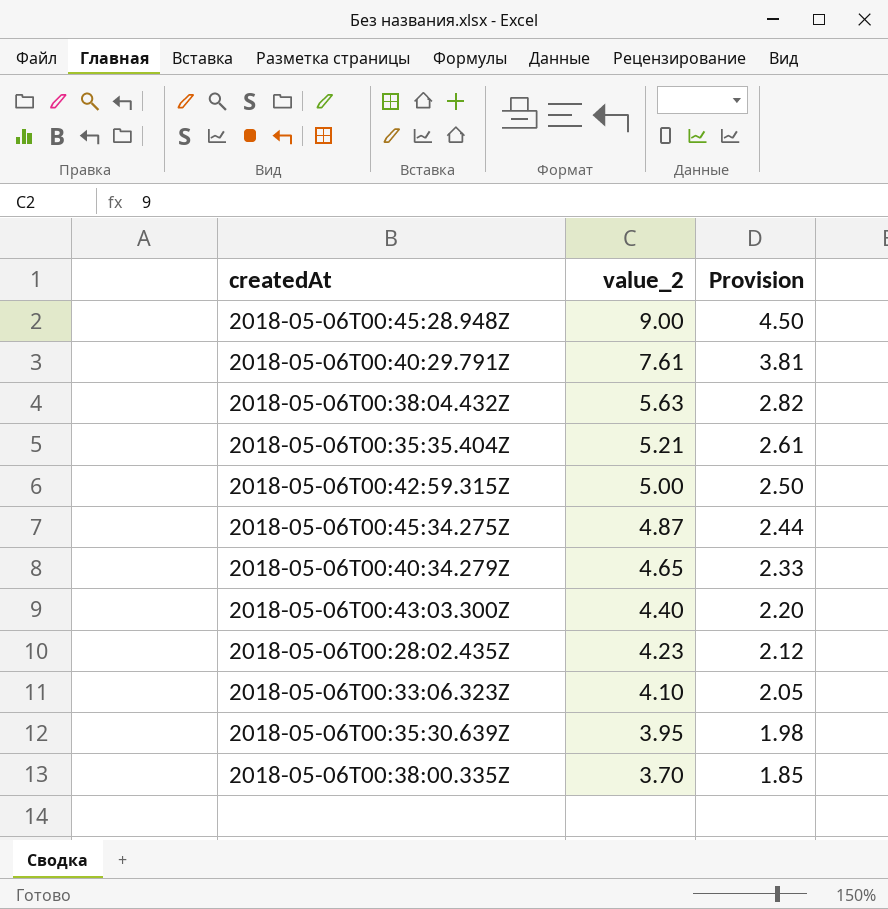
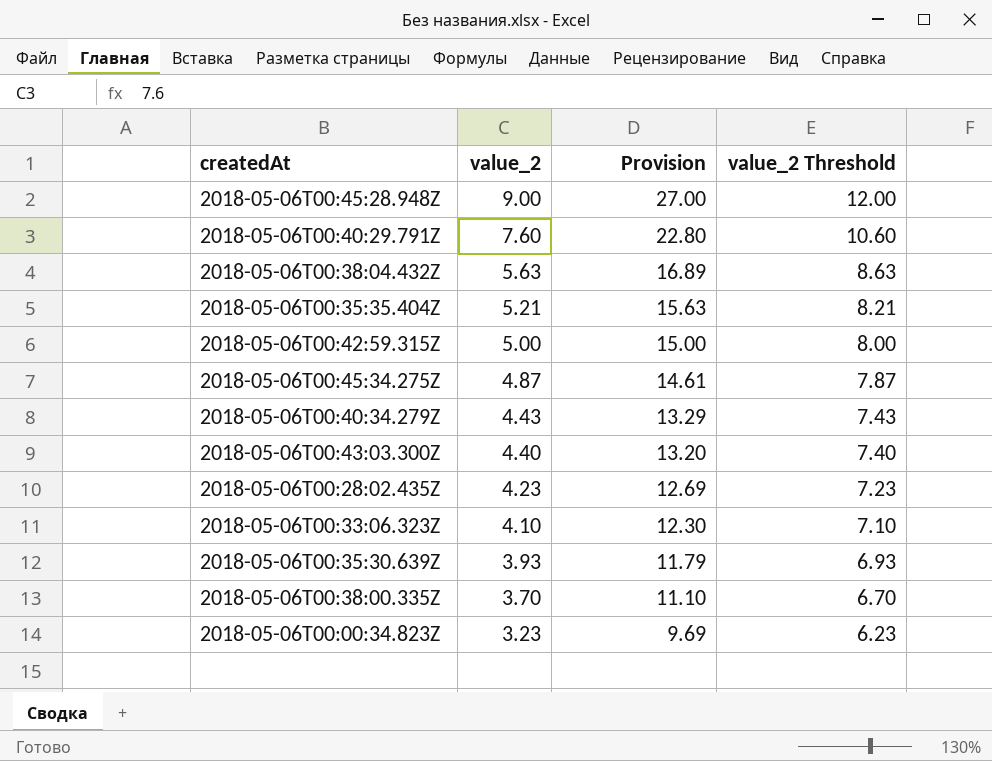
column Provision | formula: [value_2] * 0.5 -> [value_2] * 3
column value_2 Threshold | formula: none -> [value_2] + 3
2018-05-06T00:40:29.791Z | value_2: 7.61 -> 7.60
2018-05-06T00:40:34.279Z | value_2: 4.65 -> 4.43
2018-05-06T00:35:30.639Z | value_2: 3.95 -> 3.93
row 2018-05-06T00:00:34.823Z: none -> 3.23 | 9.69 | 6.23

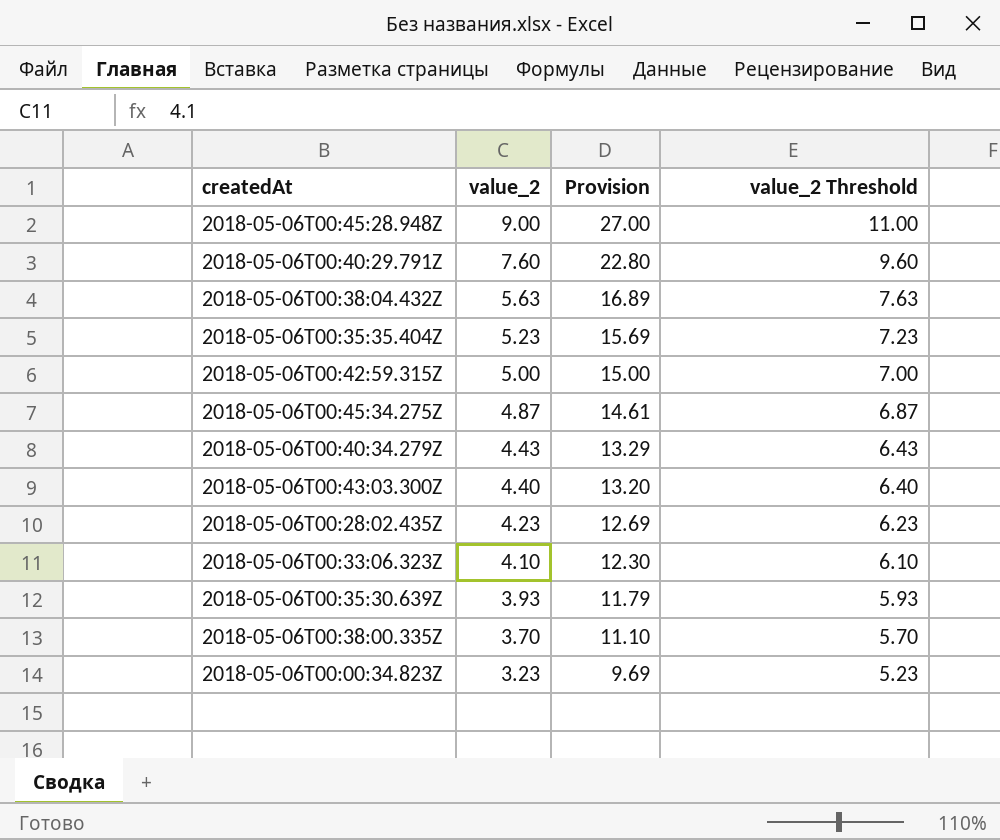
column value_2 Threshold | formula: [value_2] + 3 -> [value_2] + 2
2018-05-06T00:35:35.404Z | value_2: 5.21 -> 5.23
2018-05-06T00:35:35.404Z | Provision: 15.63 -> 15.69

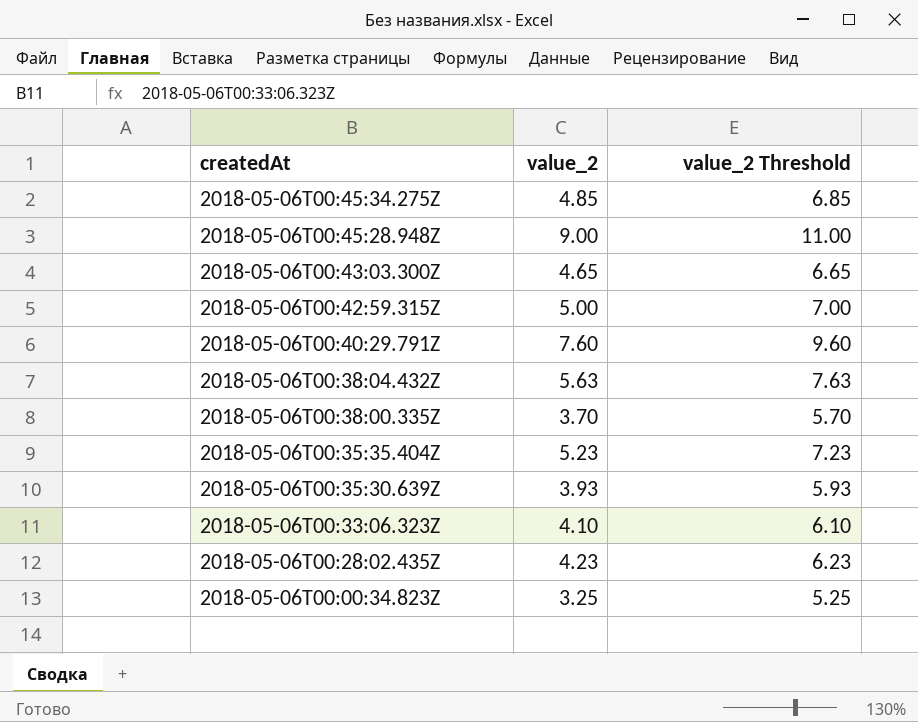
row order: value_2 descending -> createdAt descending
column Provision | formula: [value_2] * 3 -> none
row 2018-05-06T00:40:34.279Z: 4.43 | 13.29 | 6.43 -> none
2018-05-06T00:45:34.275Z | value_2: 4.87 -> 4.85
2018-05-06T00:45:34.275Z | value_2 Threshold: 6.87 -> 6.85
2018-05-06T00:43:03.300Z | value_2: 4.40 -> 4.65
2018-05-06T00:43:03.300Z | value_2 Threshold: 6.40 -> 6.65
2018-05-06T00:00:34.823Z | value_2: 3.23 -> 3.25
2018-05-06T00:00:34.823Z | value_2 Threshold: 5.23 -> 5.25

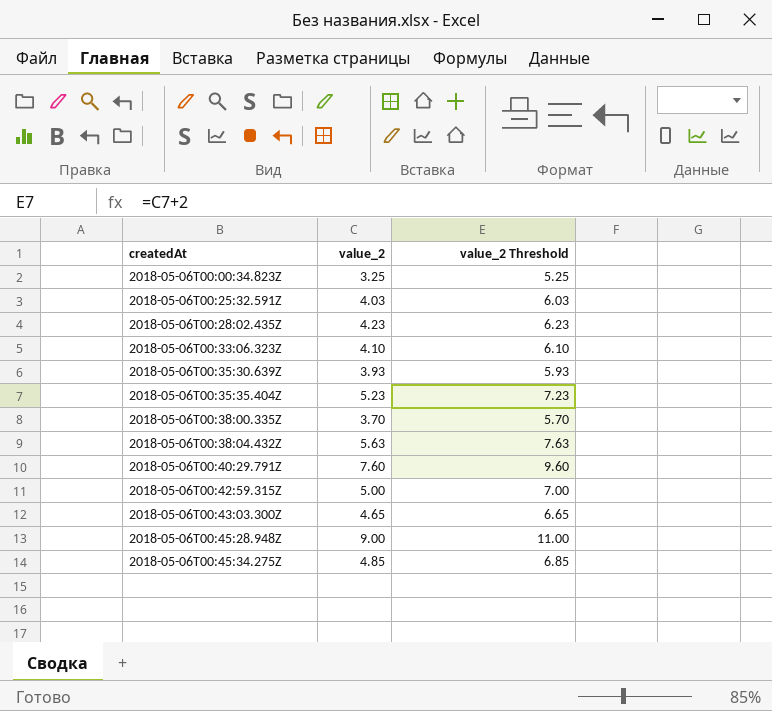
row order: createdAt descending -> createdAt ascending
row 2018-05-06T00:25:32.591Z: none -> 4.03 | 6.03

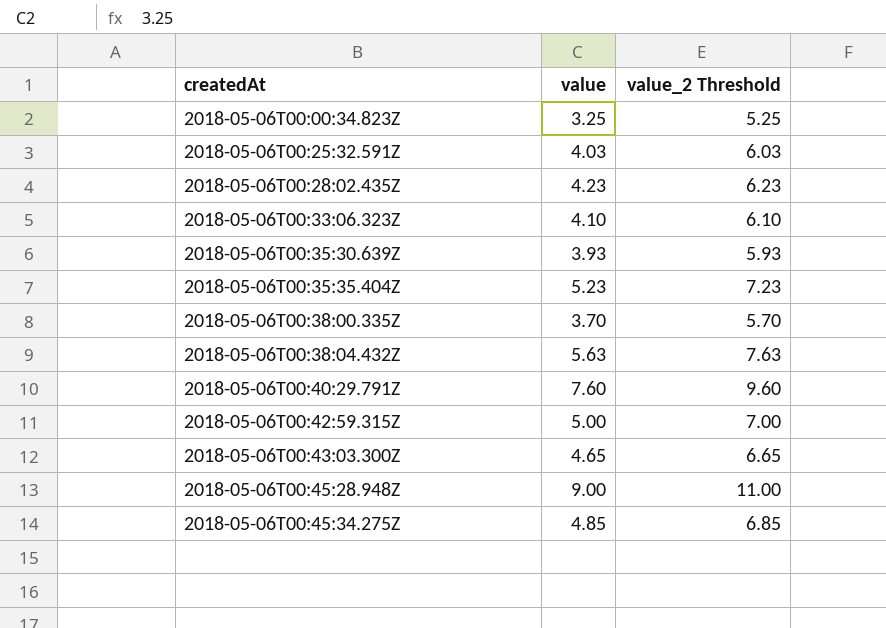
column name: value_2 -> value

